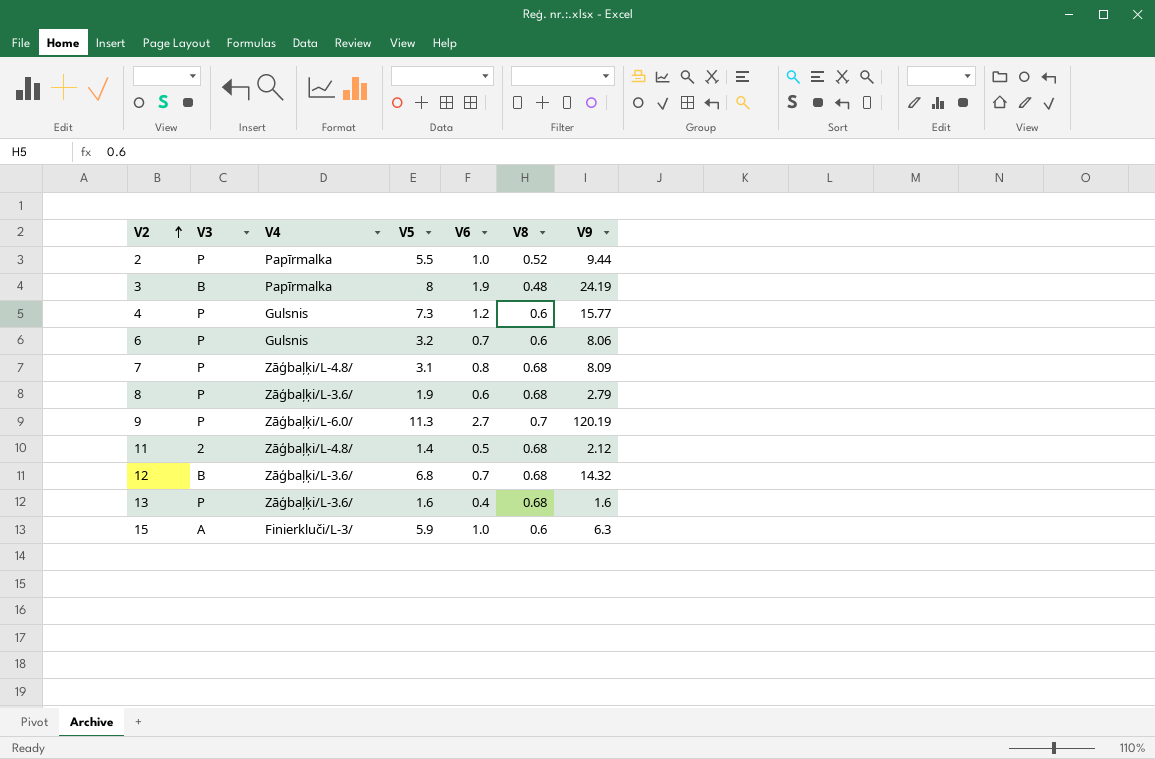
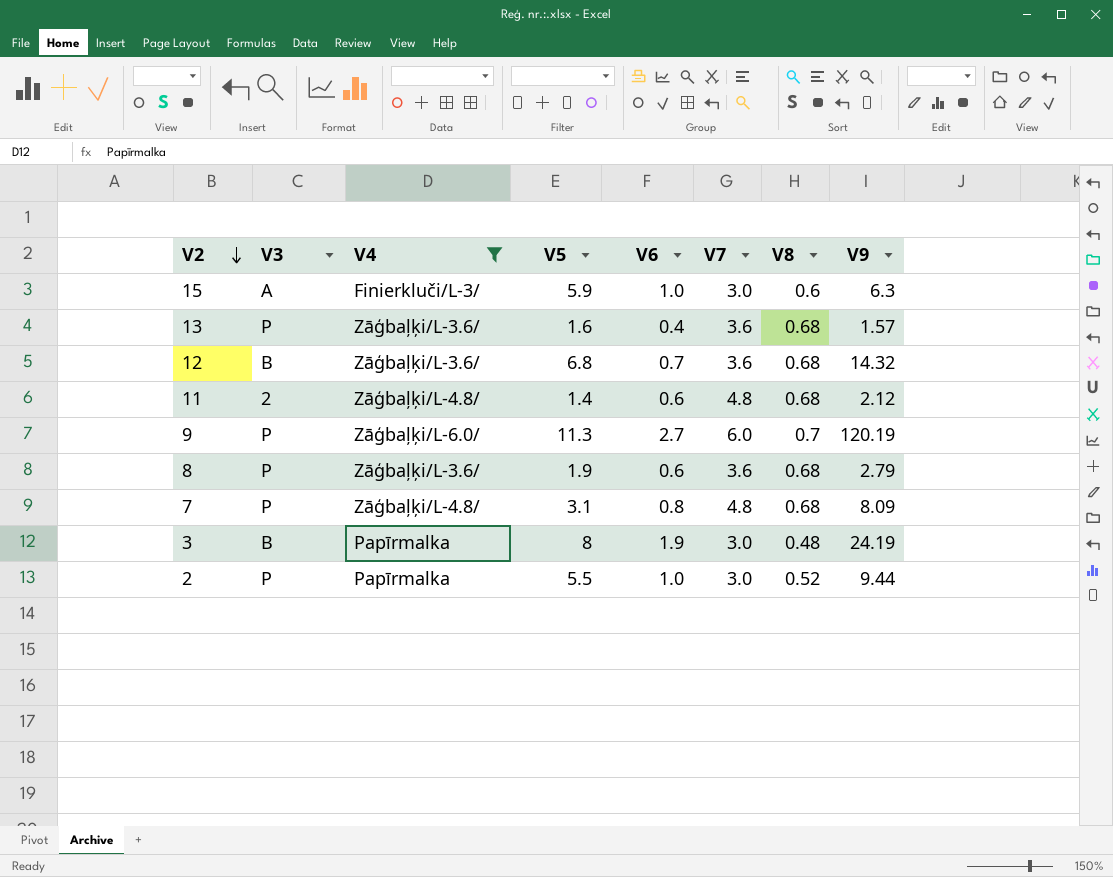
filter: none -> V4 != Gulsnis
row order: V2 ascending -> V2 descending
column V7 | position: none -> 6
13 | V9: 1.6 -> 1.57
11 | V6: 0.5 -> 0.6

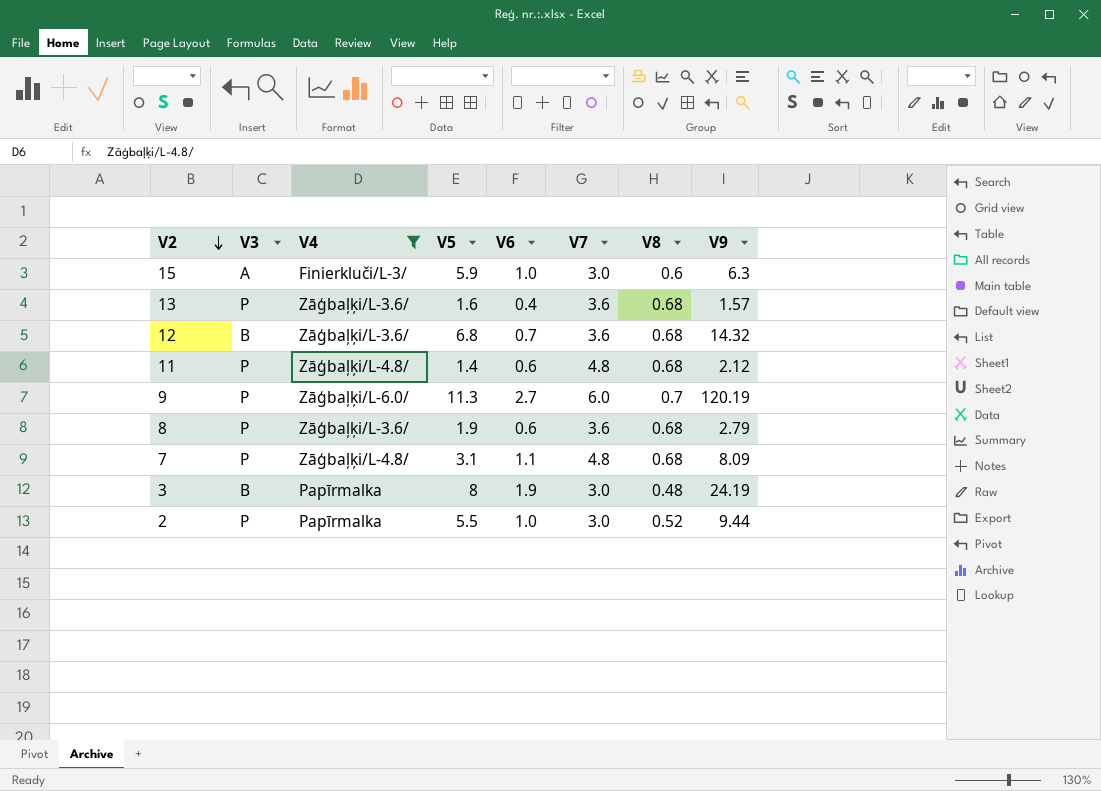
11 | V3: 2 -> P
7 | V6: 0.8 -> 1.1

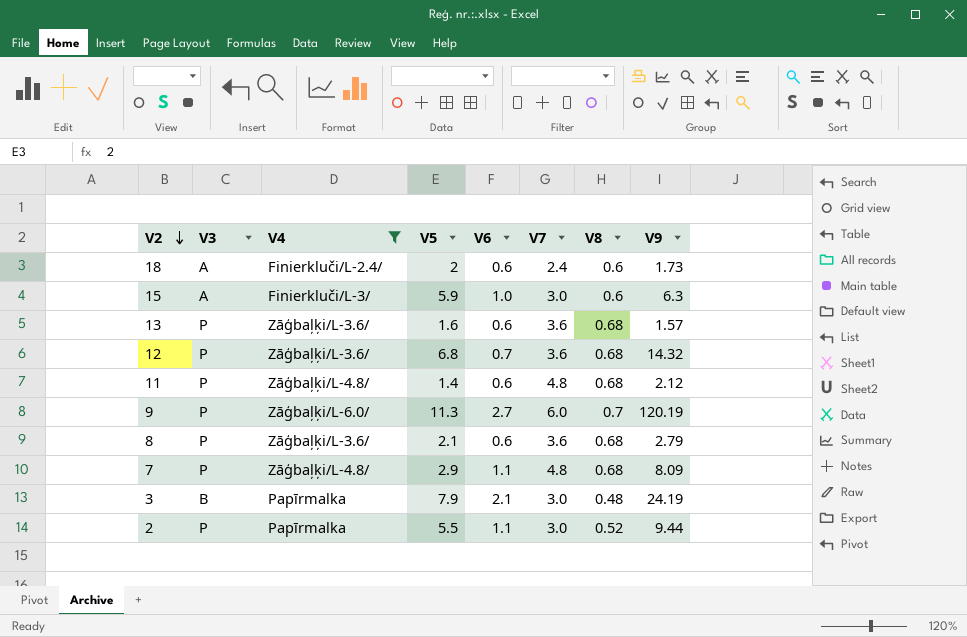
row 18: none -> A | Finierkluči/L-2.4/ | 2 | 0.6 | 2.4 | 0.6 | 1.73
13 | V6: 0.4 -> 0.6
12 | V3: B -> P
8 | V5: 1.9 -> 2.1
7 | V5: 3.1 -> 2.9
3 | V5: 8 -> 7.9
3 | V6: 1.9 -> 2.1
2 | V6: 1.0 -> 1.1

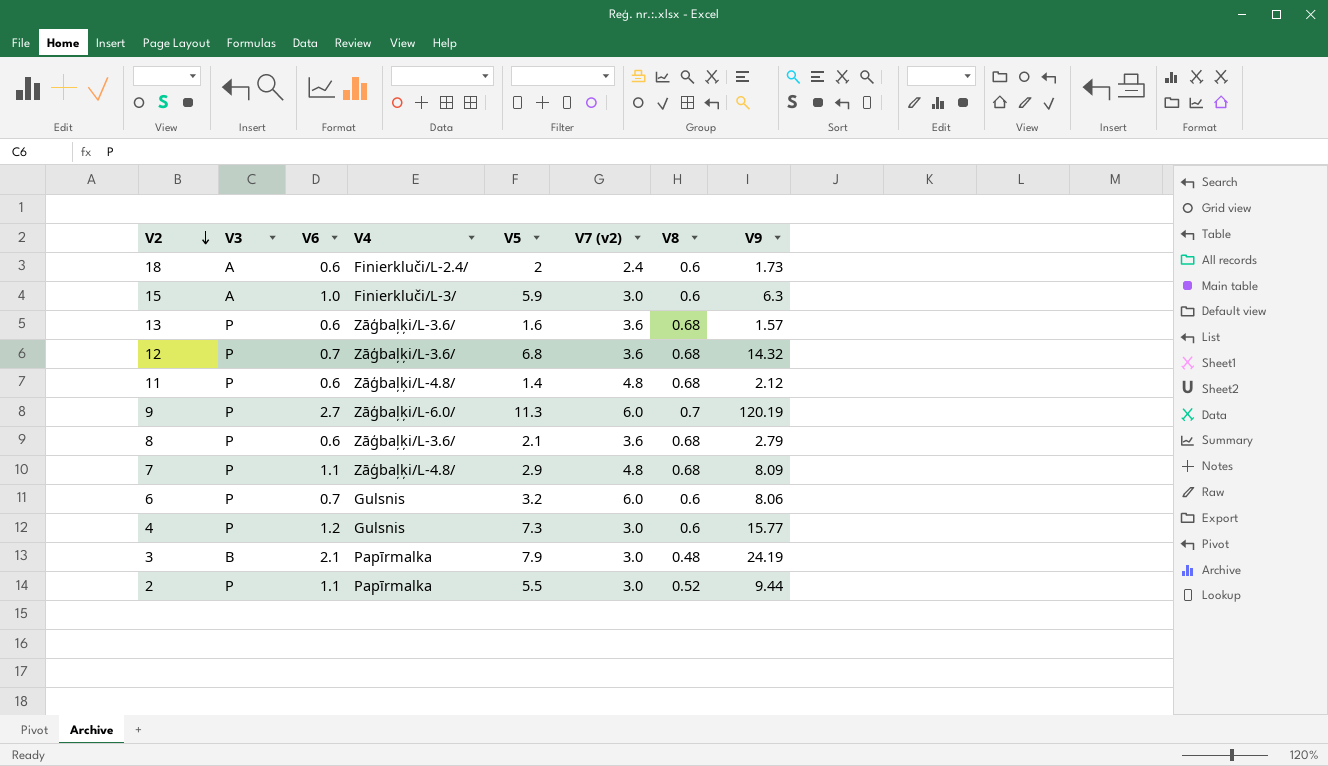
filter: V4 != Gulsnis -> none
column V6 | position: 5 -> 3
column name: V7 -> V7 (v2)

